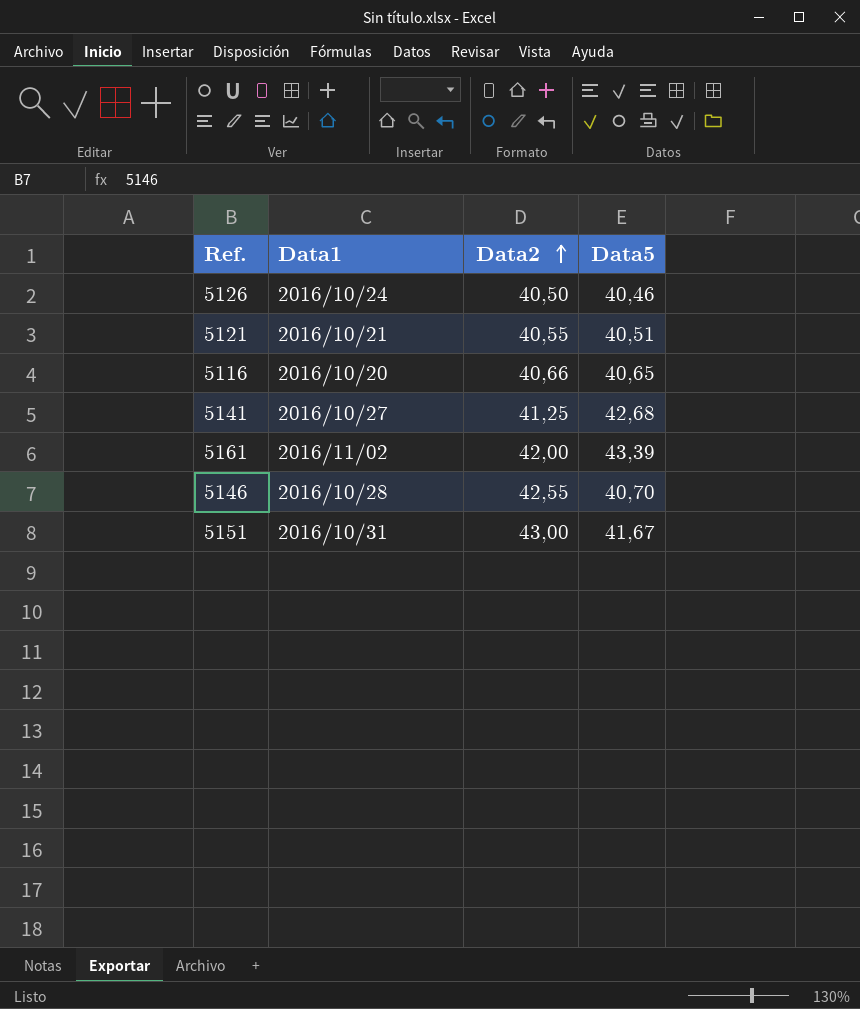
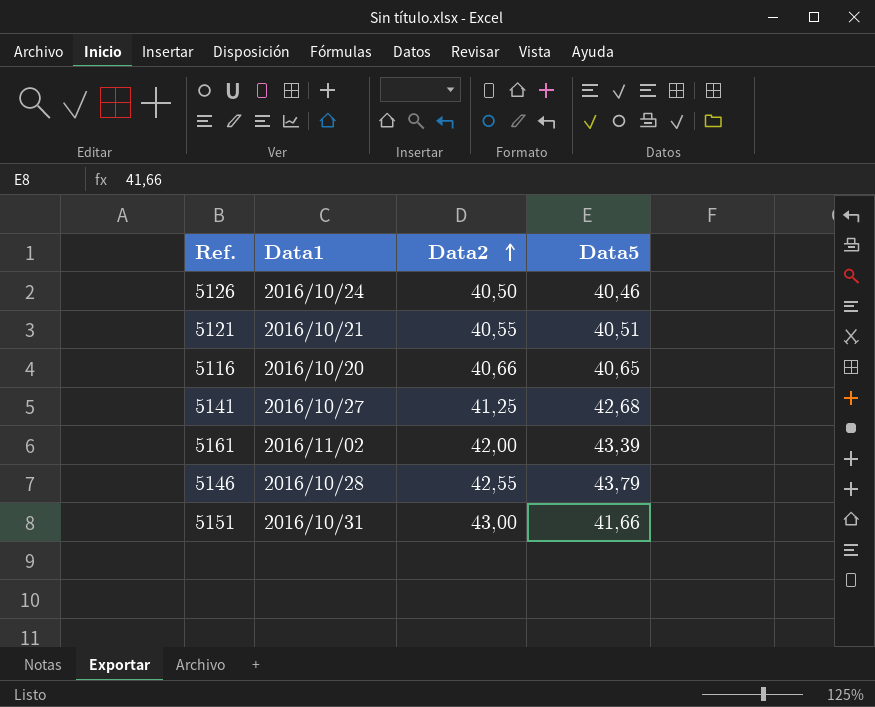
5146 | Data5: 40,70 -> 43,79
5151 | Data5: 41,67 -> 41,66

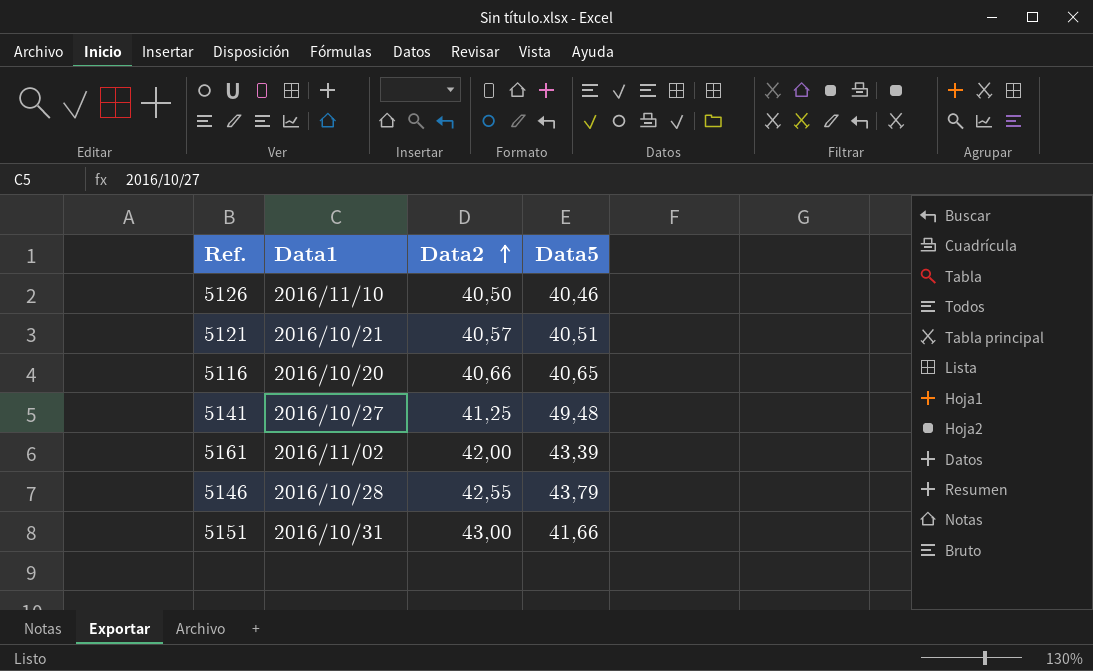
5126 | Data1: 2016/10/24 -> 2016/11/10
5121 | Data2: 40,55 -> 40,57
5141 | Data5: 42,68 -> 49,48

